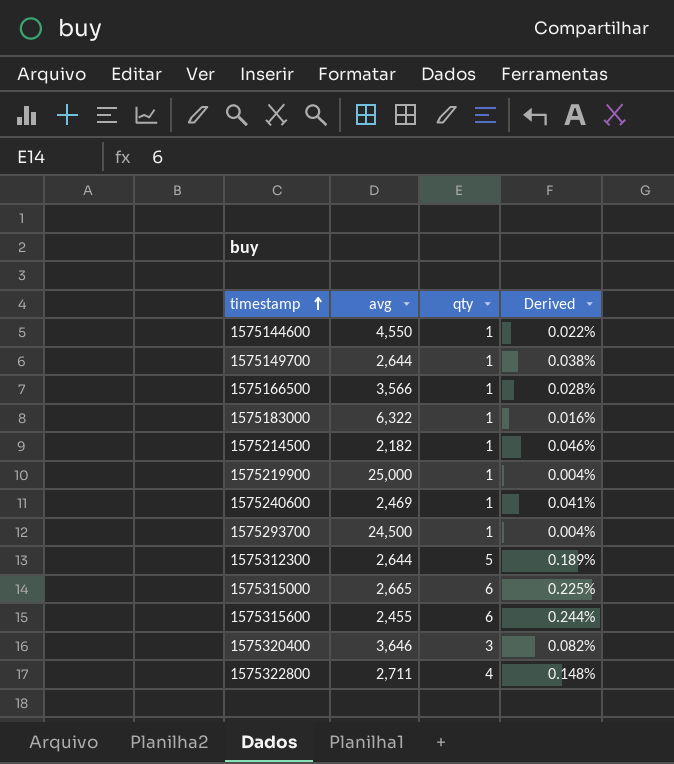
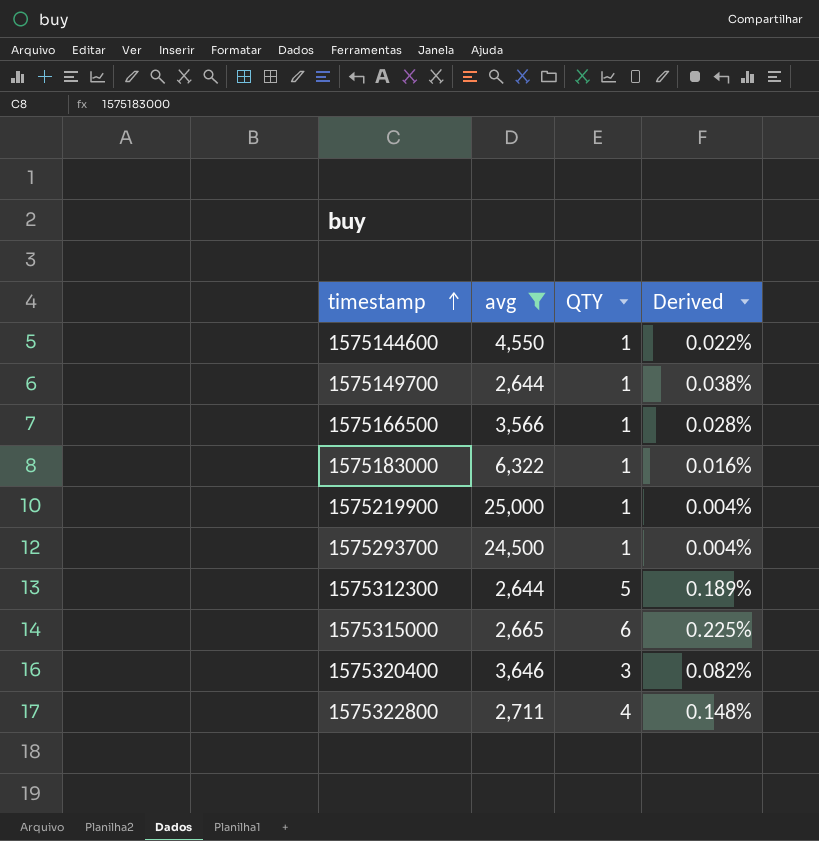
filter: none -> avg >= 2,644
column name: qty -> QTY

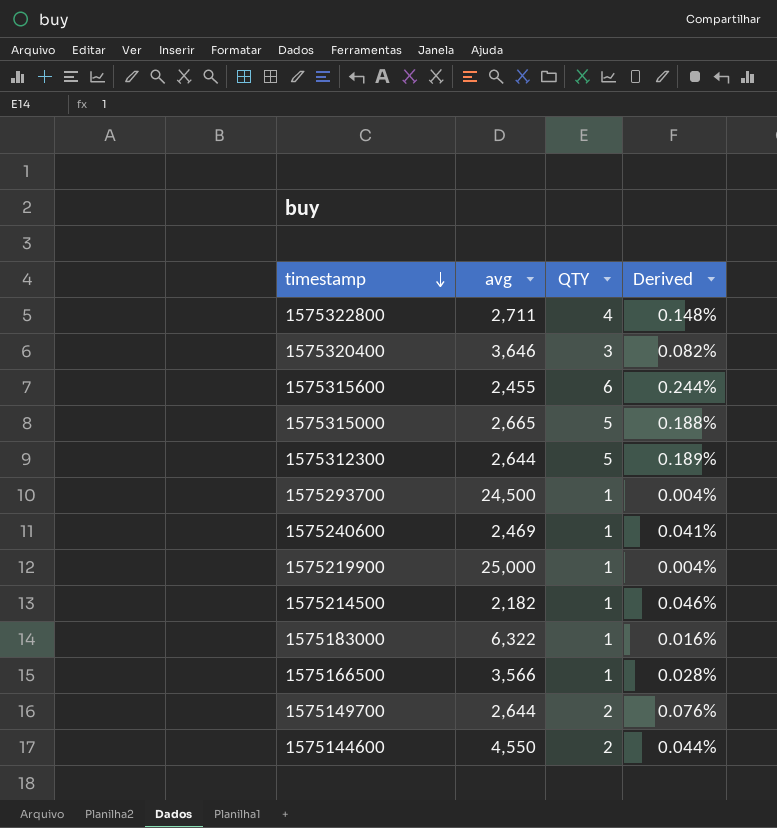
filter: avg >= 2,644 -> none
row order: timestamp ascending -> timestamp descending
1575315000 | QTY: 6 -> 5
1575315000 | Derived: 0.225% -> 0.188%
1575149700 | QTY: 1 -> 2
1575149700 | Derived: 0.038% -> 0.076%
1575144600 | QTY: 1 -> 2
1575144600 | Derived: 0.022% -> 0.044%

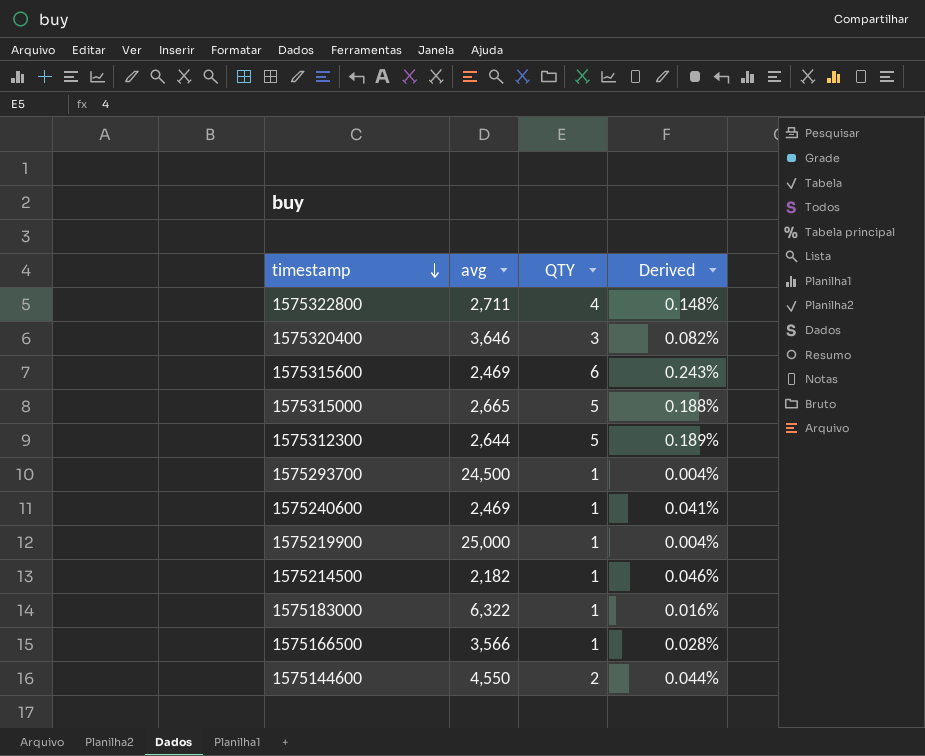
row 1575149700: 2,644 | 2 | 0.076% -> none
1575315600 | avg: 2,455 -> 2,469
1575315600 | Derived: 0.244% -> 0.243%

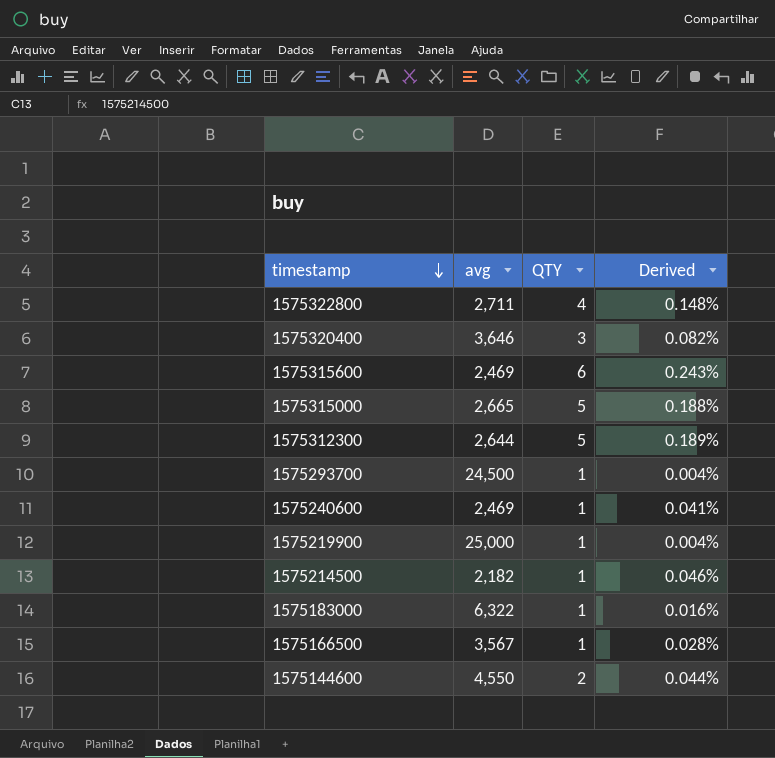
1575166500 | avg: 3,566 -> 3,567

